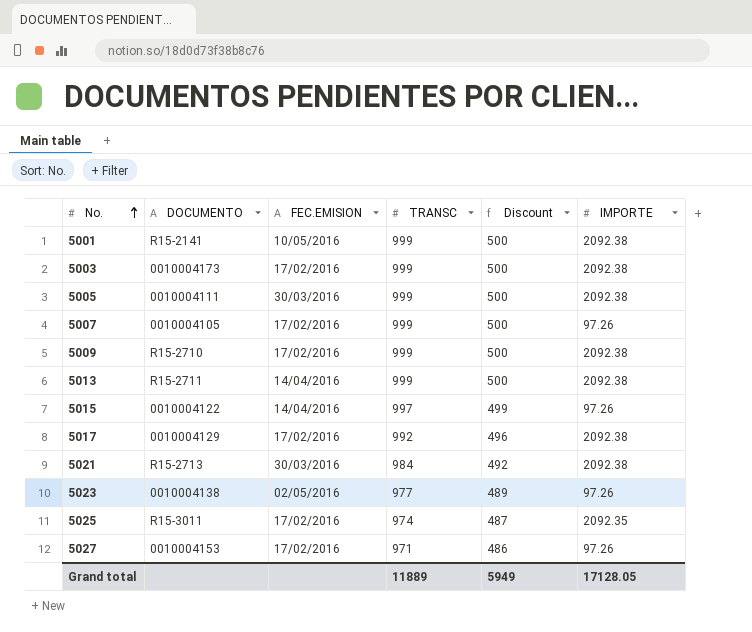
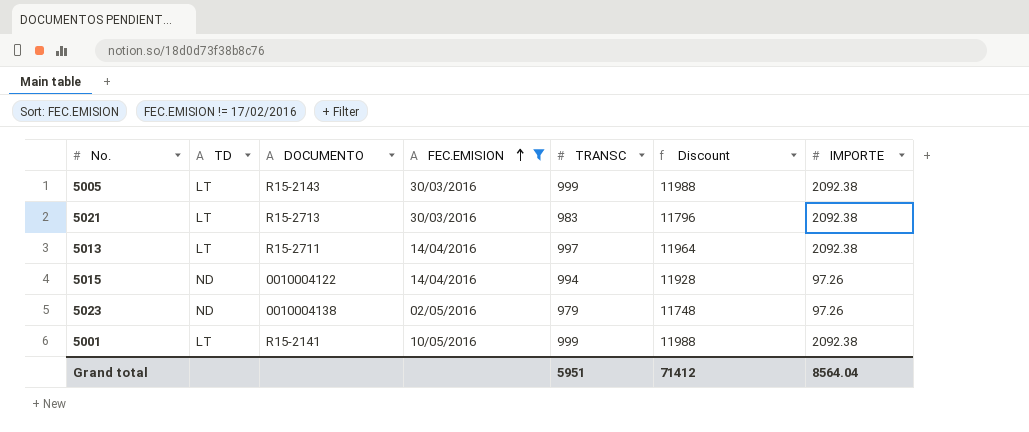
filter: none -> FEC.EMISION != 17/02/2016
row order: No. ascending -> FEC.EMISION ascending
column TD | position: none -> 2
column Discount | formula: [TRANSC] * 0.5 -> [TRANSC] * 12
5005 | DOCUMENTO: 0010004111 -> R15-2143
5021 | TRANSC: 984 -> 983
5013 | TRANSC: 999 -> 997
5015 | TRANSC: 997 -> 994
5023 | TRANSC: 977 -> 979
Grand total | TRANSC: 11889 -> 5951
Grand total | Discount: 5949 -> 71412
Grand total | IMPORTE: 17128.05 -> 8564.04

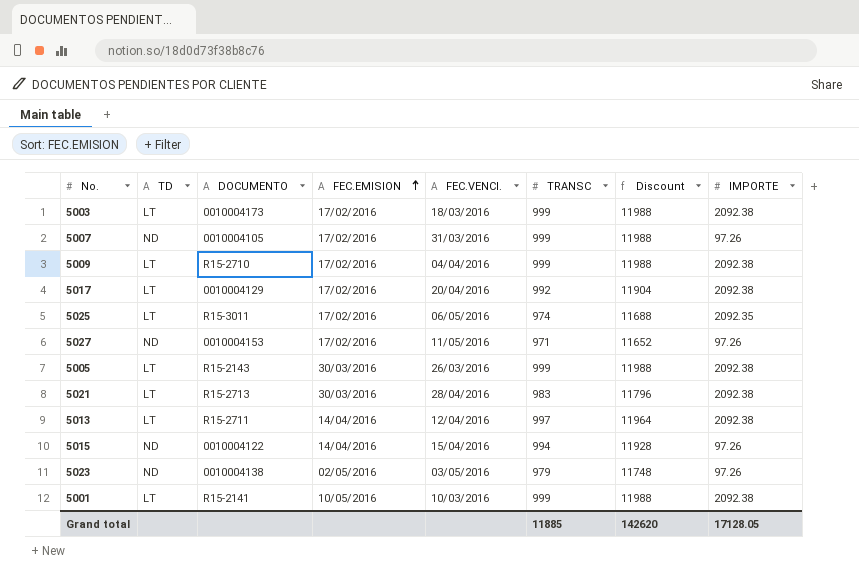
filter: FEC.EMISION != 17/02/2016 -> none
column FEC.VENCI. | position: none -> 5
Grand total | TRANSC: 5951 -> 11885
Grand total | Discount: 71412 -> 142620
Grand total | IMPORTE: 8564.04 -> 17128.05

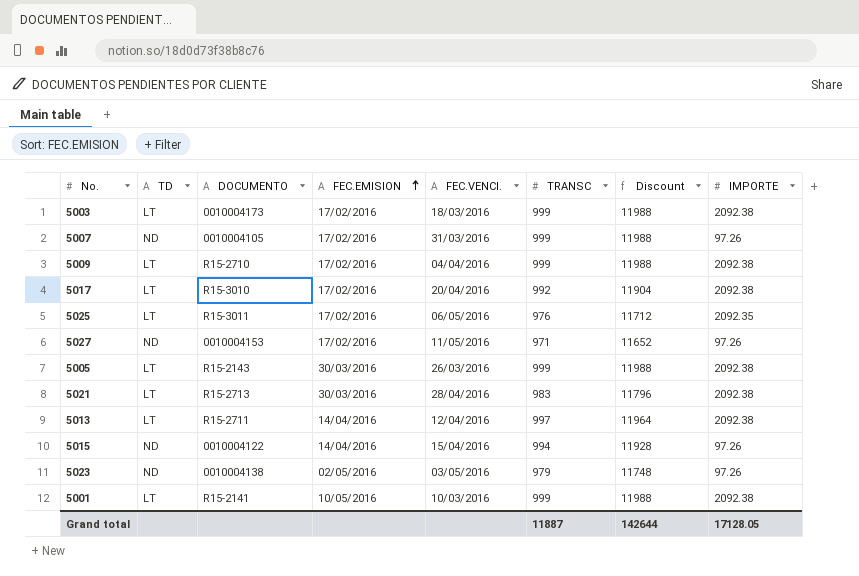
5017 | DOCUMENTO: 0010004129 -> R15-3010
5025 | TRANSC: 974 -> 976
5025 | Discount: 11688 -> 11712
Grand total | TRANSC: 11885 -> 11887
Grand total | Discount: 142620 -> 142644

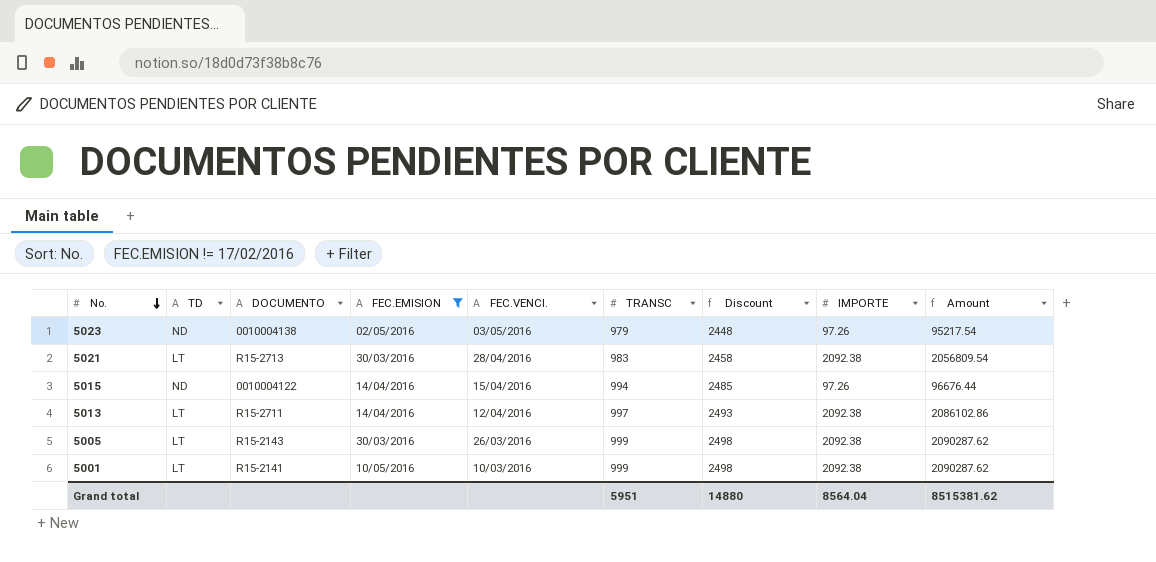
filter: none -> FEC.EMISION != 17/02/2016
row order: FEC.EMISION ascending -> No. descending
column Discount | formula: [TRANSC] * 12 -> [TRANSC] * 2.5
column Amount | formula: none -> [TRANSC] * [IMPORTE]
Grand total | TRANSC: 11887 -> 5951
Grand total | Discount: 142644 -> 14880
Grand total | IMPORTE: 17128.05 -> 8564.04

